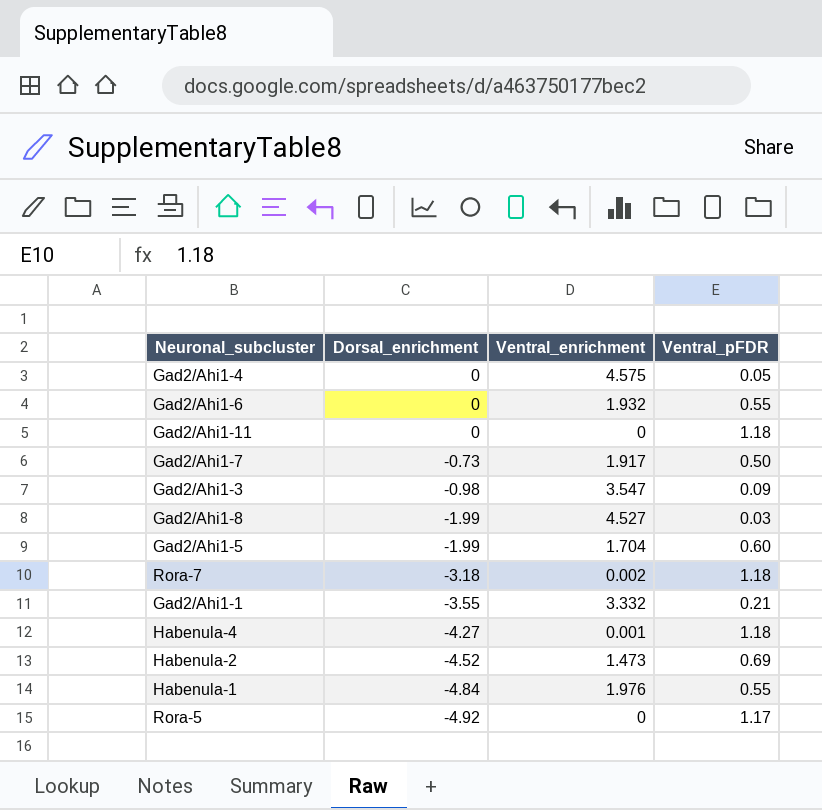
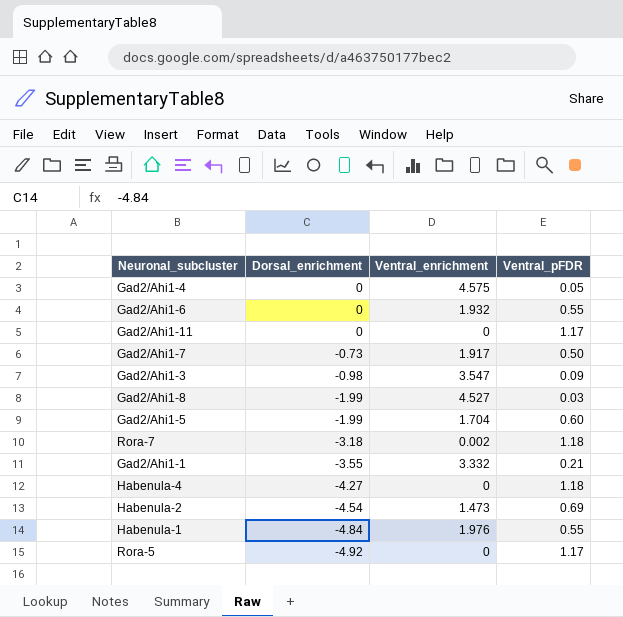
Gad2/Ahi1-11 | Ventral_pFDR: 1.18 -> 1.17
Habenula-4 | Ventral_enrichment: 0.001 -> 0
Habenula-2 | Dorsal_enrichment: -4.52 -> -4.54

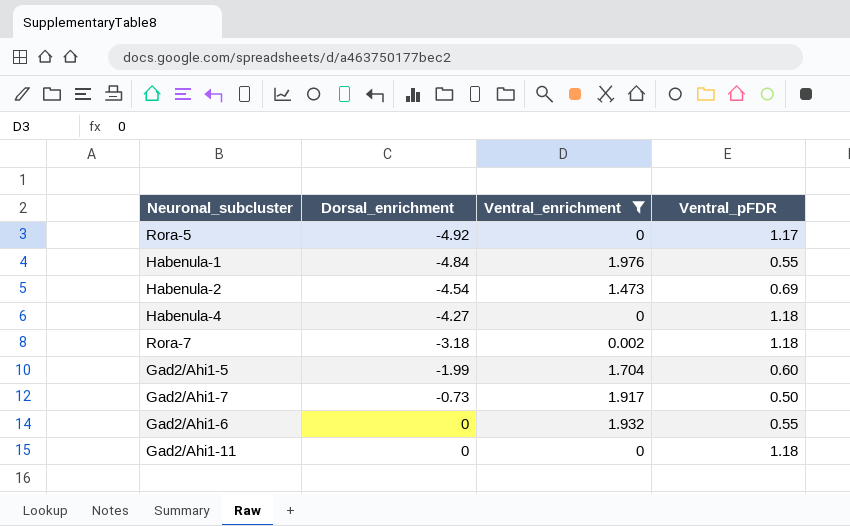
filter: none -> Ventral_enrichment <= 1.976
row order: Dorsal_enrichment descending -> Dorsal_enrichment ascending
Gad2/Ahi1-11 | Ventral_pFDR: 1.17 -> 1.18

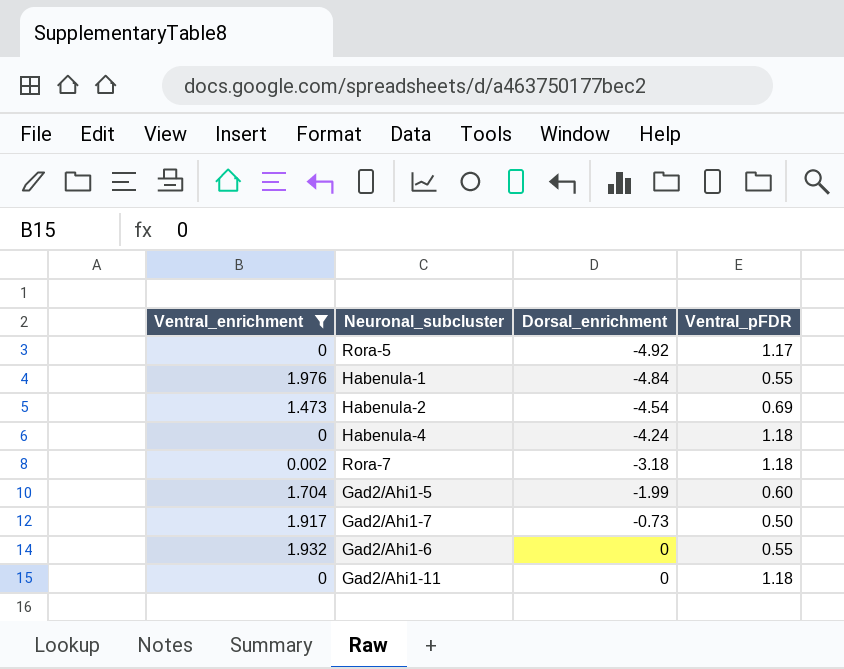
column Ventral_enrichment | position: 3 -> 1
Habenula-4 | Dorsal_enrichment: -4.27 -> -4.24

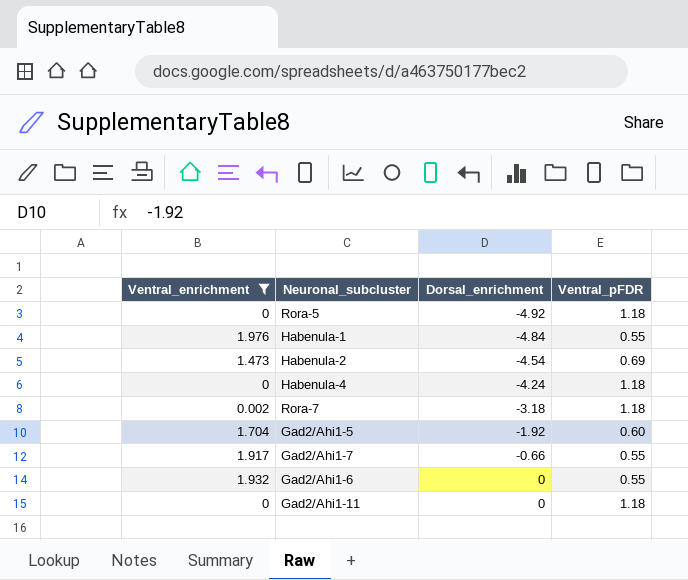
Rora-5 | Ventral_pFDR: 1.17 -> 1.18
Gad2/Ahi1-5 | Dorsal_enrichment: -1.99 -> -1.92
Gad2/Ahi1-7 | Dorsal_enrichment: -0.73 -> -0.66
Gad2/Ahi1-7 | Ventral_pFDR: 0.50 -> 0.55

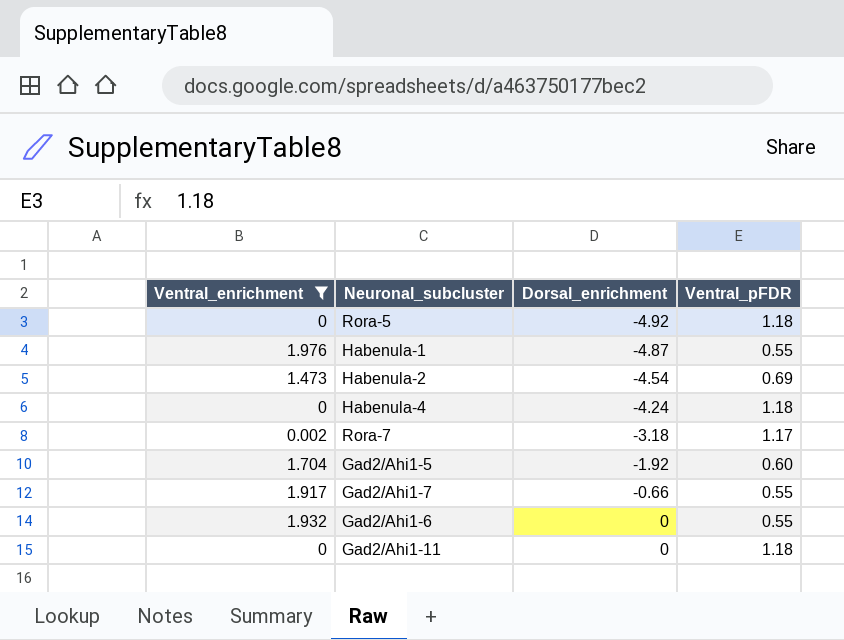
Habenula-1 | Dorsal_enrichment: -4.84 -> -4.87
Rora-7 | Ventral_pFDR: 1.18 -> 1.17

